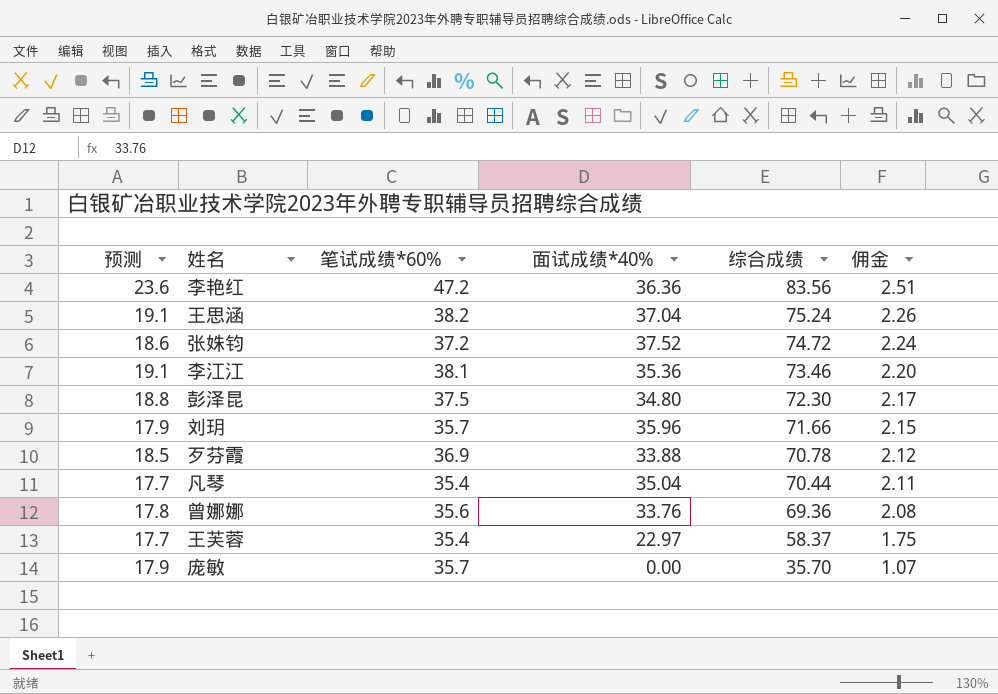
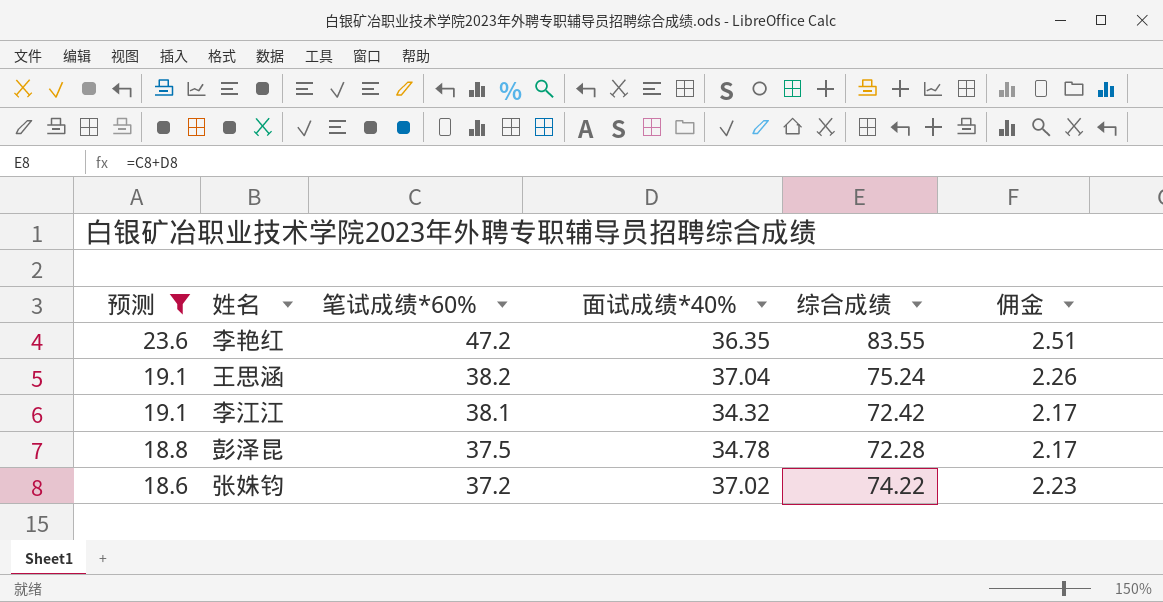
filter: none -> 预测 >= 18.6
row order: 综合成绩 descending -> 预测 descending
李艳红 | 面试成绩*40%: 36.36 -> 36.35
李艳红 | 综合成绩: 83.56 -> 83.55
李江江 | 面试成绩*40%: 35.36 -> 34.32
李江江 | 综合成绩: 73.46 -> 72.42
李江江 | 佣金: 2.20 -> 2.17
彭泽昆 | 面试成绩*40%: 34.80 -> 34.78
彭泽昆 | 综合成绩: 72.30 -> 72.28
张姝钧 | 面试成绩*40%: 37.52 -> 37.02
张姝钧 | 综合成绩: 74.72 -> 74.22
张姝钧 | 佣金: 2.24 -> 2.23

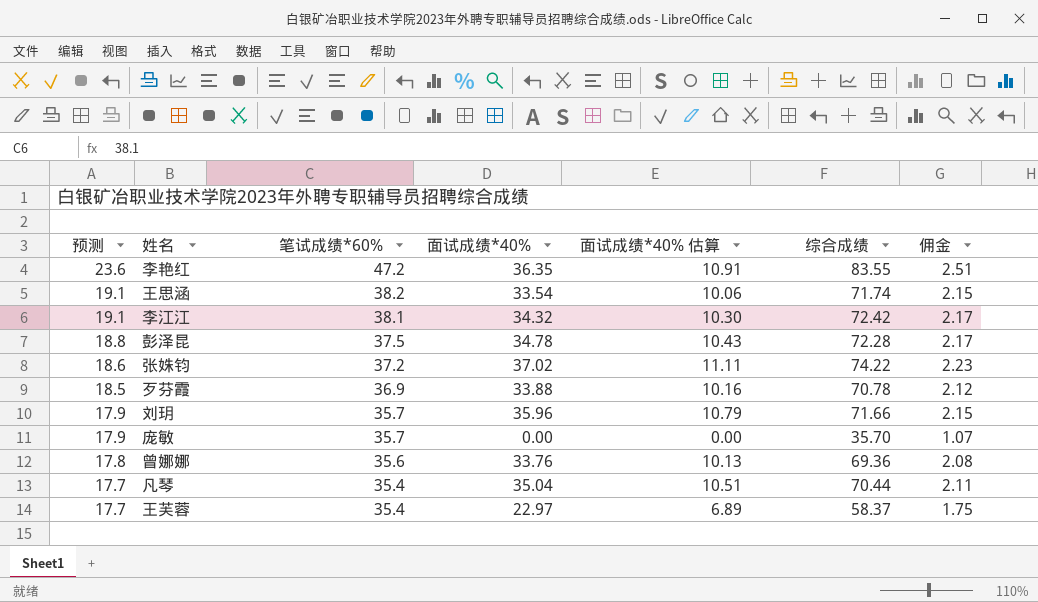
filter: 预测 >= 18.6 -> none
column 面试成绩*40% 估算 | formula: none -> [面试成绩*40%] * 0.3
王思涵 | 面试成绩*40%: 37.04 -> 33.54
王思涵 | 综合成绩: 75.24 -> 71.74
王思涵 | 佣金: 2.26 -> 2.15

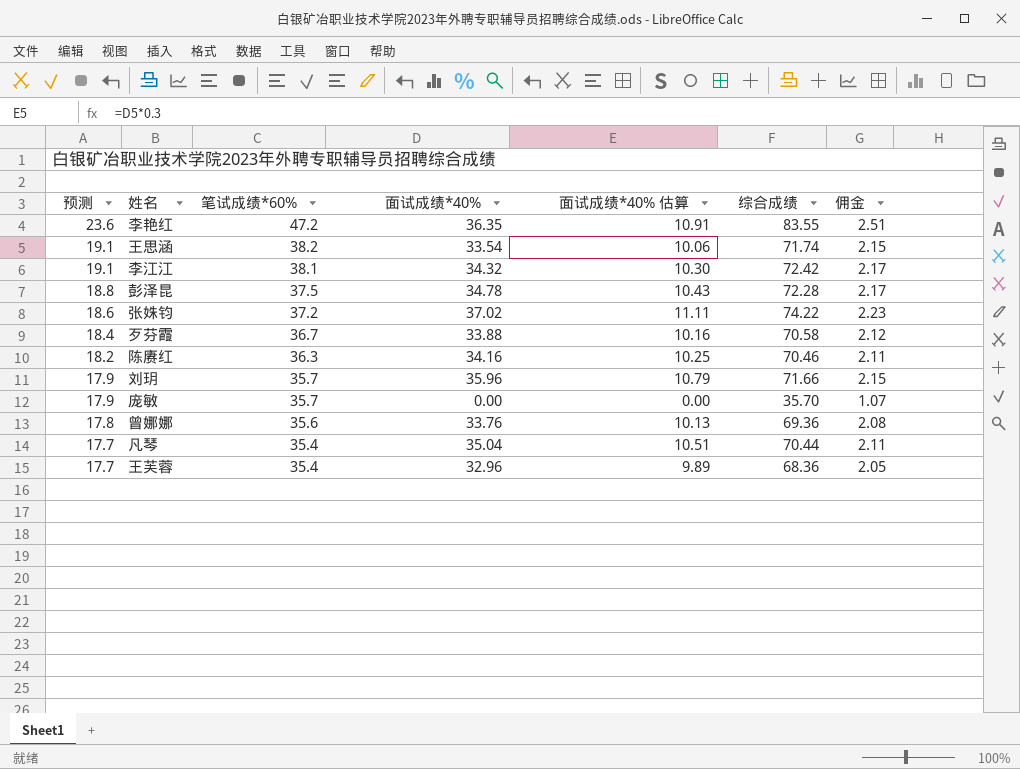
歹芬霞 | 预测: 18.5 -> 18.4
歹芬霞 | 笔试成绩*60%: 36.9 -> 36.7
歹芬霞 | 综合成绩: 70.78 -> 70.58
row 陈赓红: none -> 18.2 | 36.3 | 34.16 | 10.25 | 70.46 | 2.11
王芙蓉 | 面试成绩*40%: 22.97 -> 32.96
王芙蓉 | 面试成绩*40% 估算: 6.89 -> 9.89
王芙蓉 | 综合成绩: 58.37 -> 68.36
王芙蓉 | 佣金: 1.75 -> 2.05

